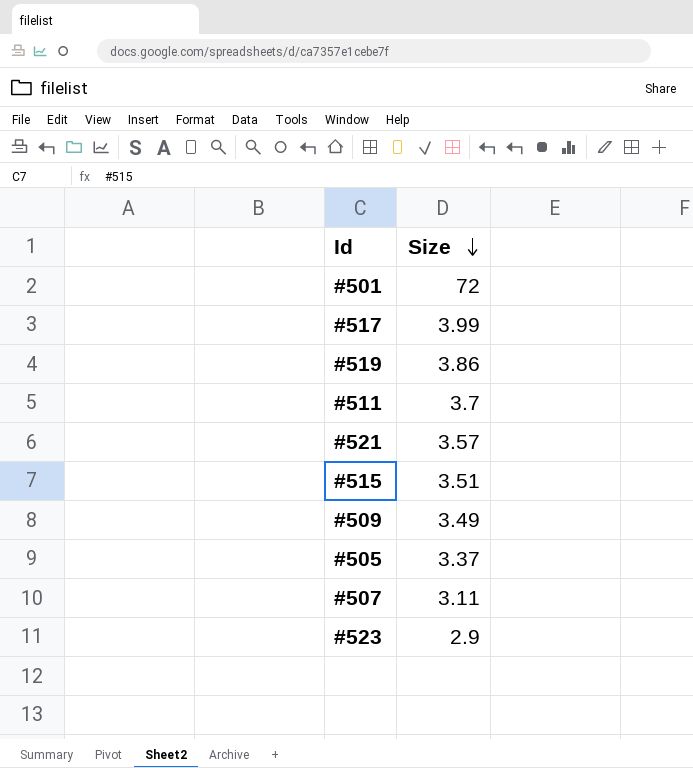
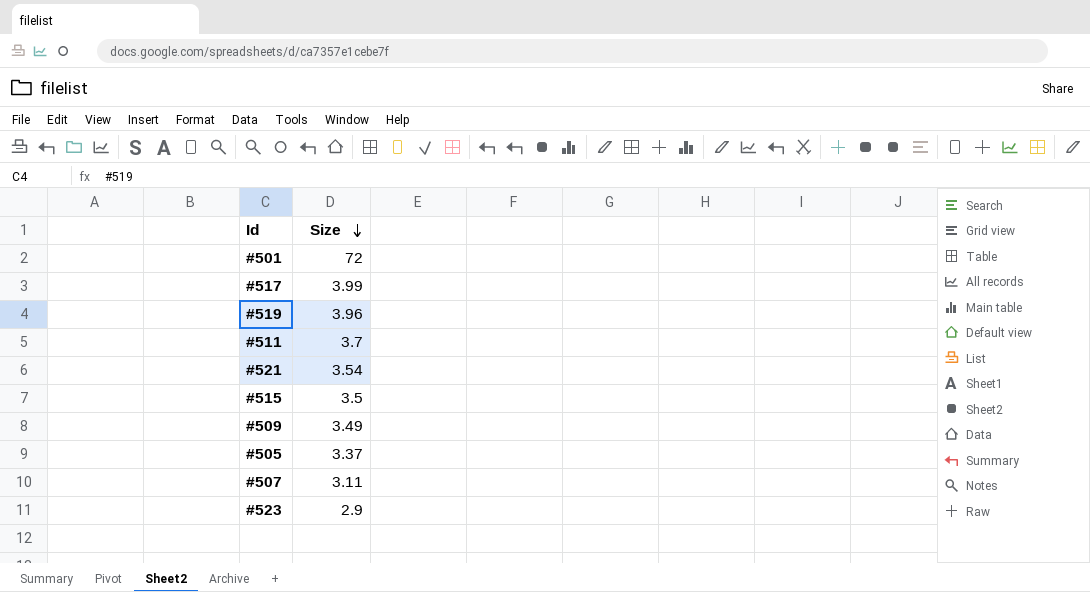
#519 | Size: 3.86 -> 3.96
#521 | Size: 3.57 -> 3.54
#515 | Size: 3.51 -> 3.5

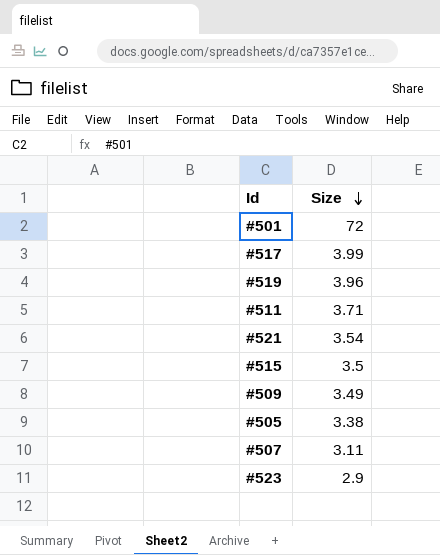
#511 | Size: 3.7 -> 3.71
#505 | Size: 3.37 -> 3.38

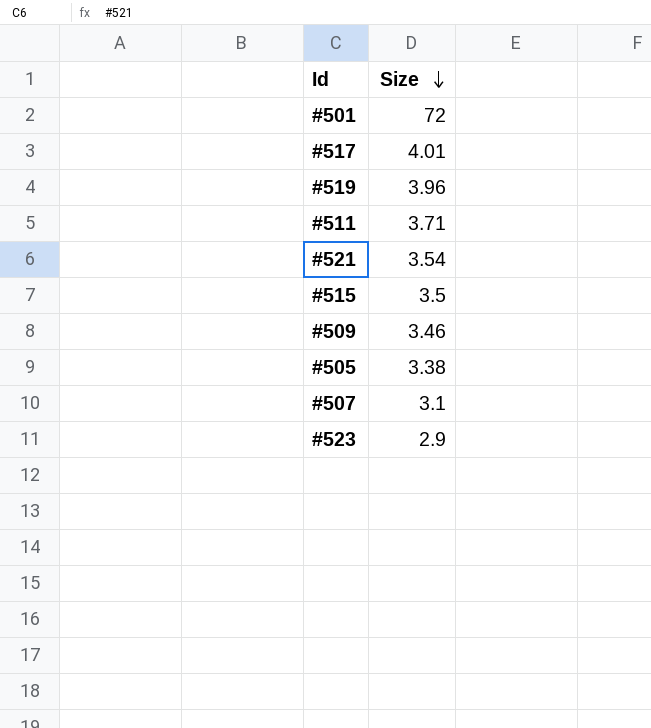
#517 | Size: 3.99 -> 4.01
#509 | Size: 3.49 -> 3.46
#507 | Size: 3.11 -> 3.1

